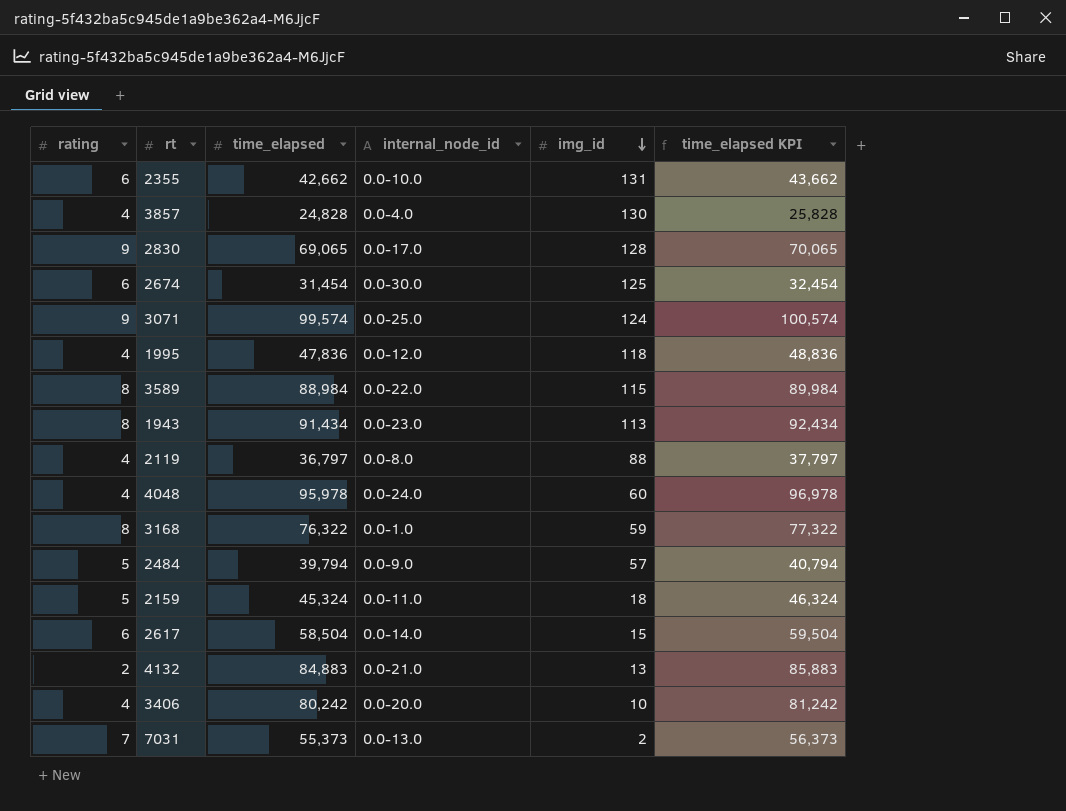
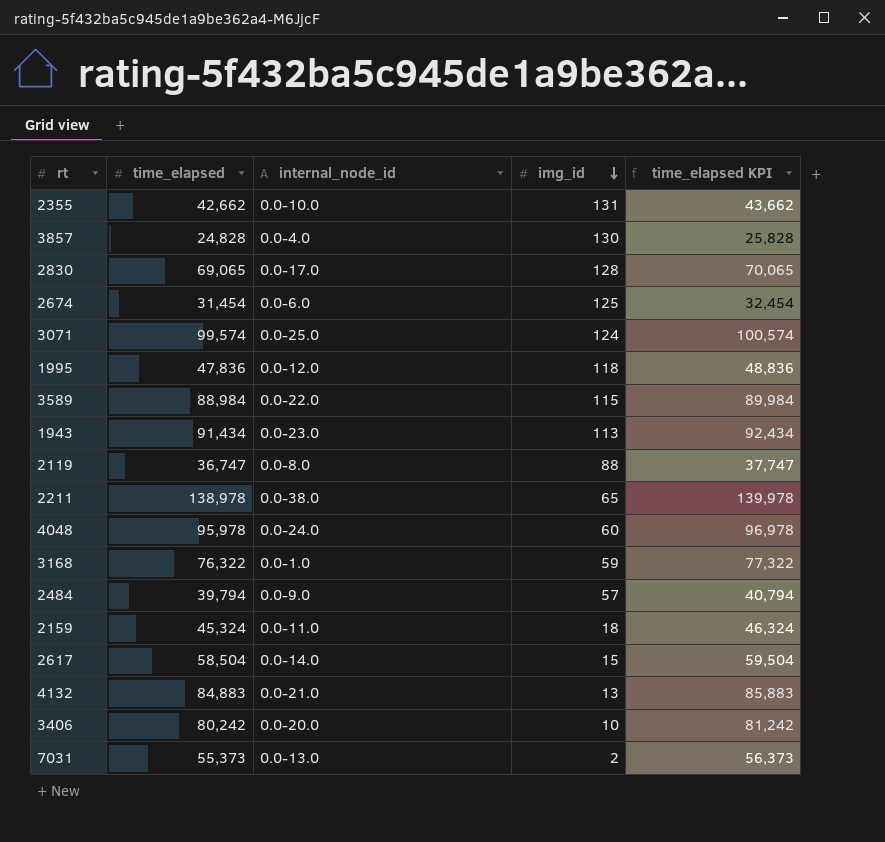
column rating | position: 1 -> none
2674 | internal_node_id: 0.0-30.0 -> 0.0-6.0
2119 | time_elapsed: 36,797 -> 36,747
2119 | time_elapsed KPI: 37,797 -> 37,747
row 2211: none -> 138,978 | 0.0-38.0 | 65 | 139,978

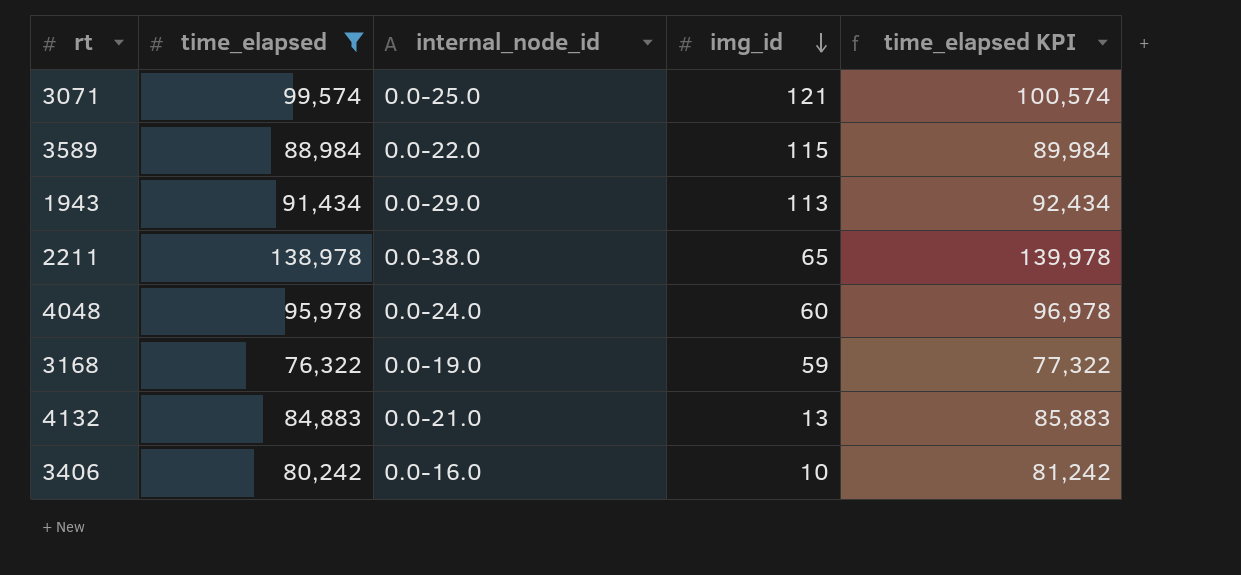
filter: none -> time_elapsed >= 76,322
3071 | img_id: 124 -> 121
1943 | internal_node_id: 0.0-23.0 -> 0.0-29.0
3168 | internal_node_id: 0.0-1.0 -> 0.0-19.0
3406 | internal_node_id: 0.0-20.0 -> 0.0-16.0

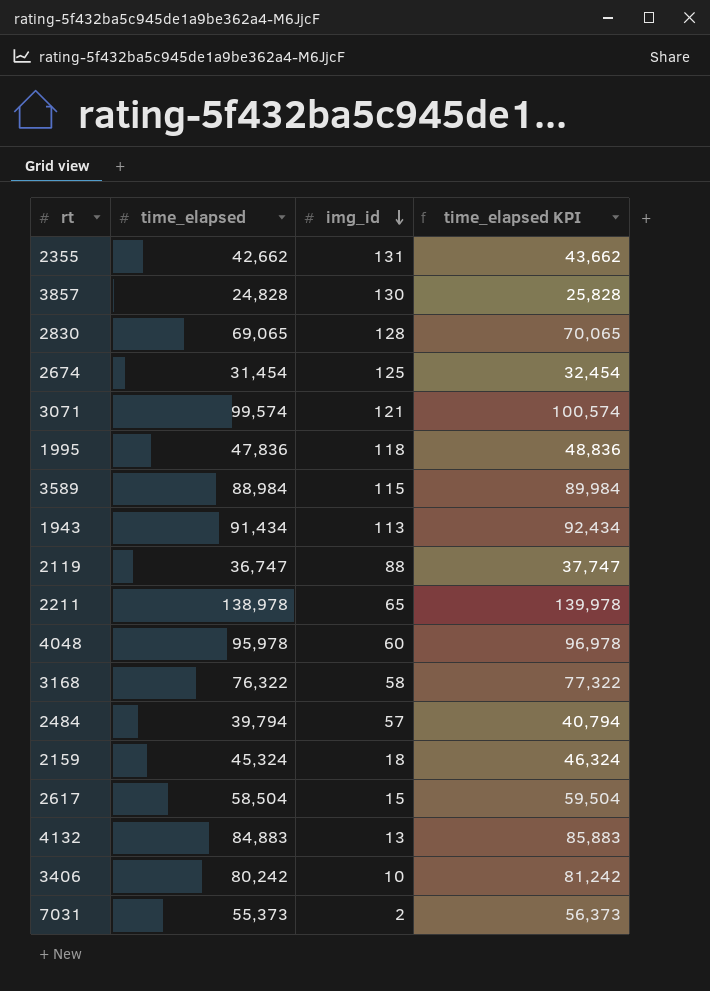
filter: time_elapsed >= 76,322 -> none
column internal_node_id | position: 3 -> none
3168 | img_id: 59 -> 58

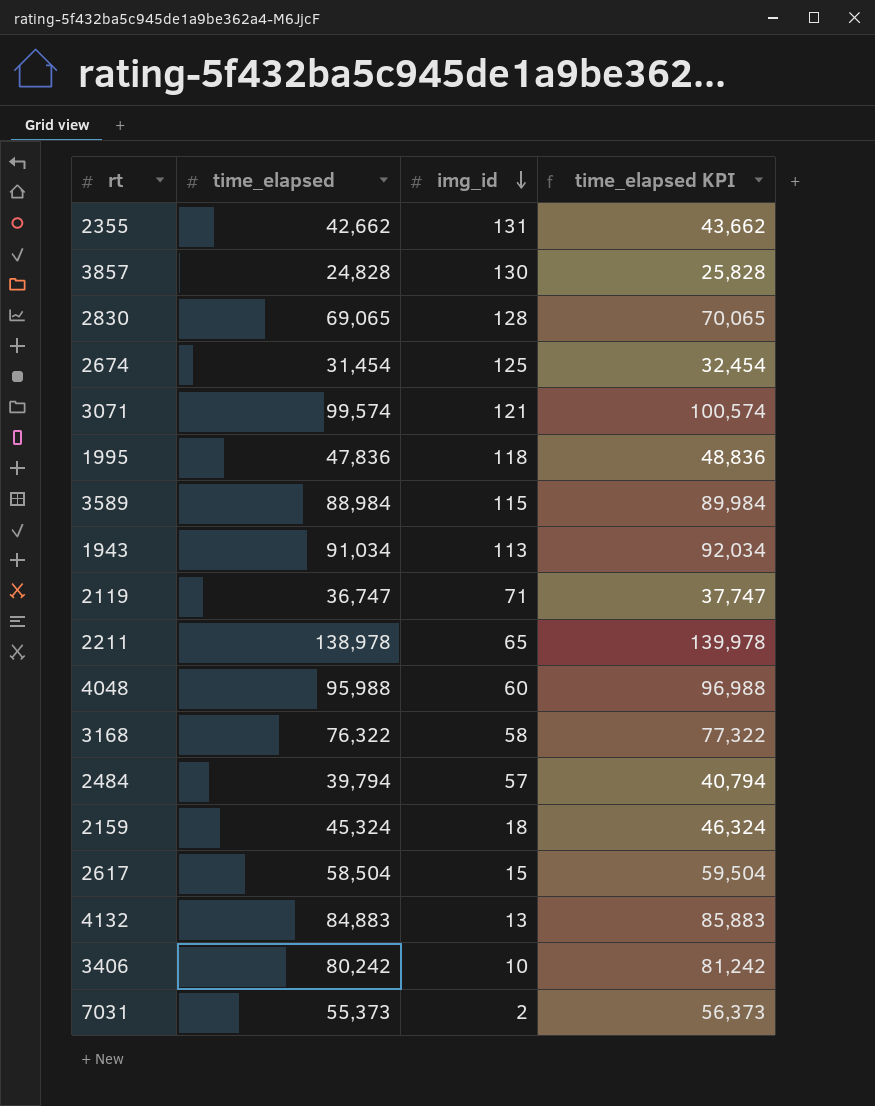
1943 | time_elapsed: 91,434 -> 91,034
1943 | time_elapsed KPI: 92,434 -> 92,034
2119 | img_id: 88 -> 71
4048 | time_elapsed: 95,978 -> 95,988
4048 | time_elapsed KPI: 96,978 -> 96,988

